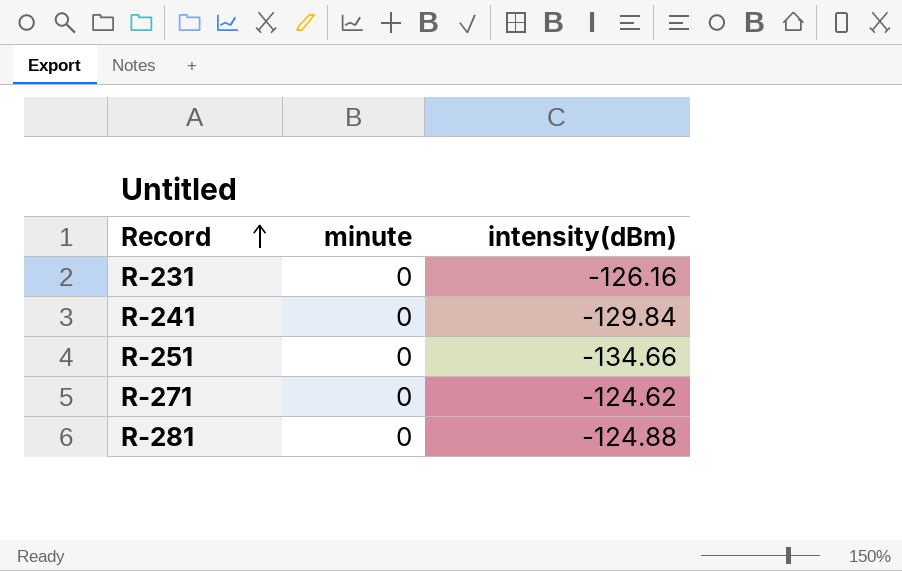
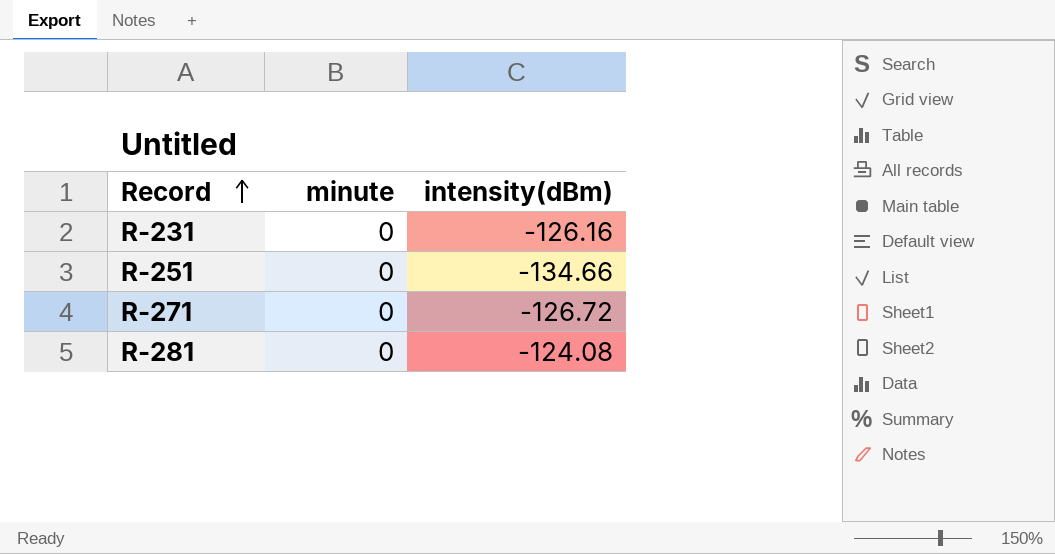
row R-241: 0 | -129.84 -> none
R-271 | intensity(dBm): -124.62 -> -126.72
R-281 | intensity(dBm): -124.88 -> -124.08

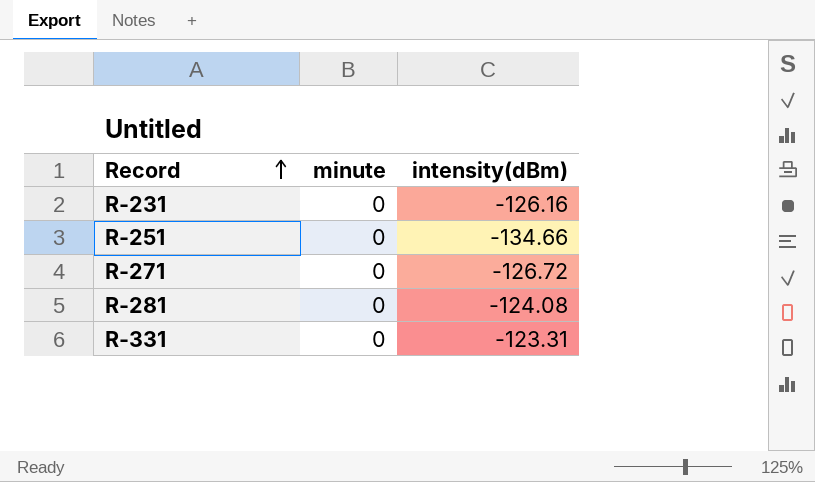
row R-331: none -> 0 | -123.31

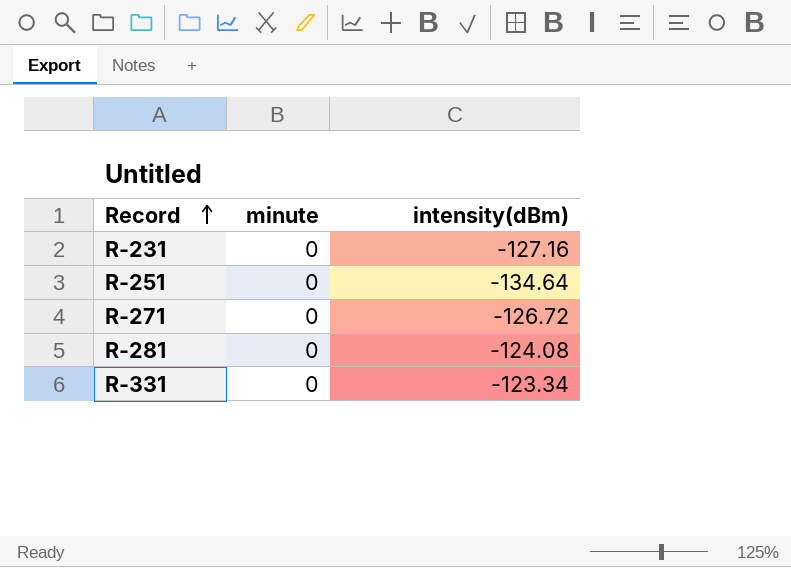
R-231 | intensity(dBm): -126.16 -> -127.16
R-251 | intensity(dBm): -134.66 -> -134.64
R-331 | intensity(dBm): -123.31 -> -123.34

